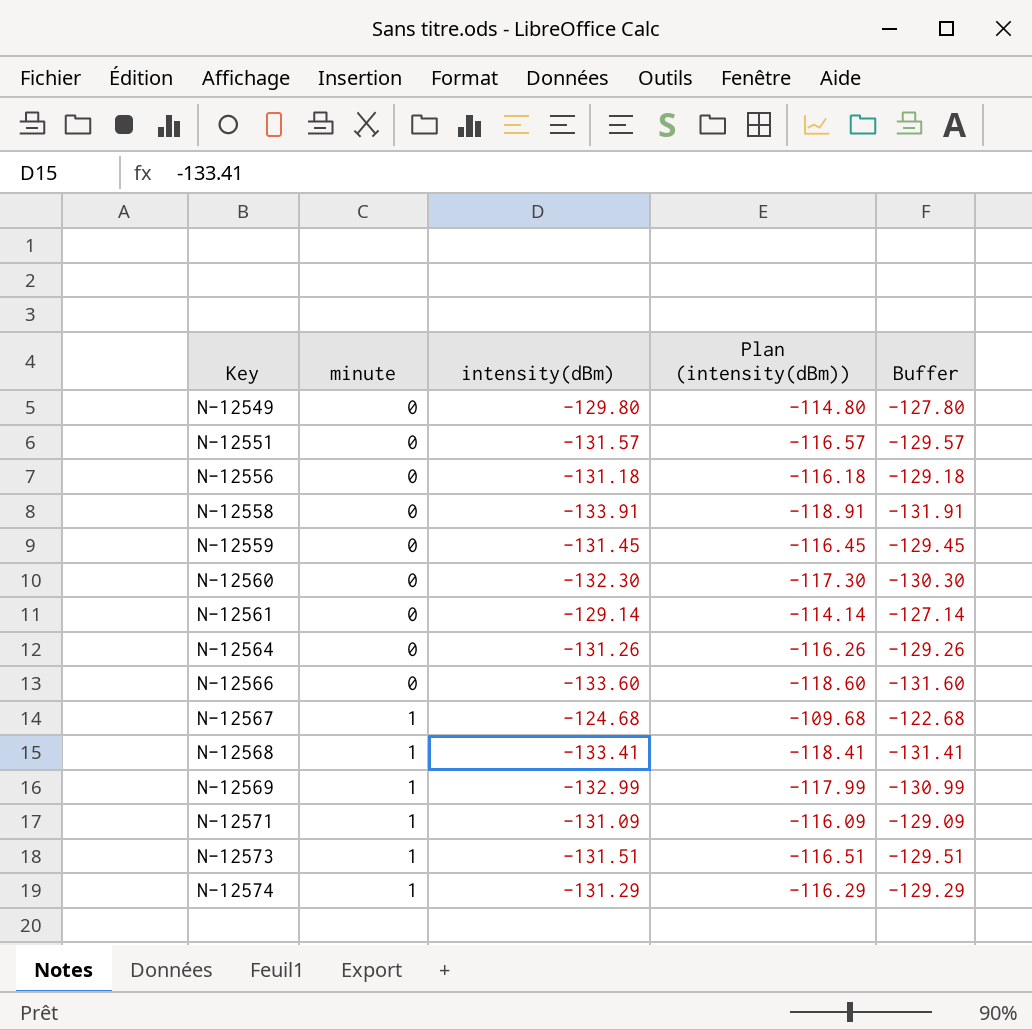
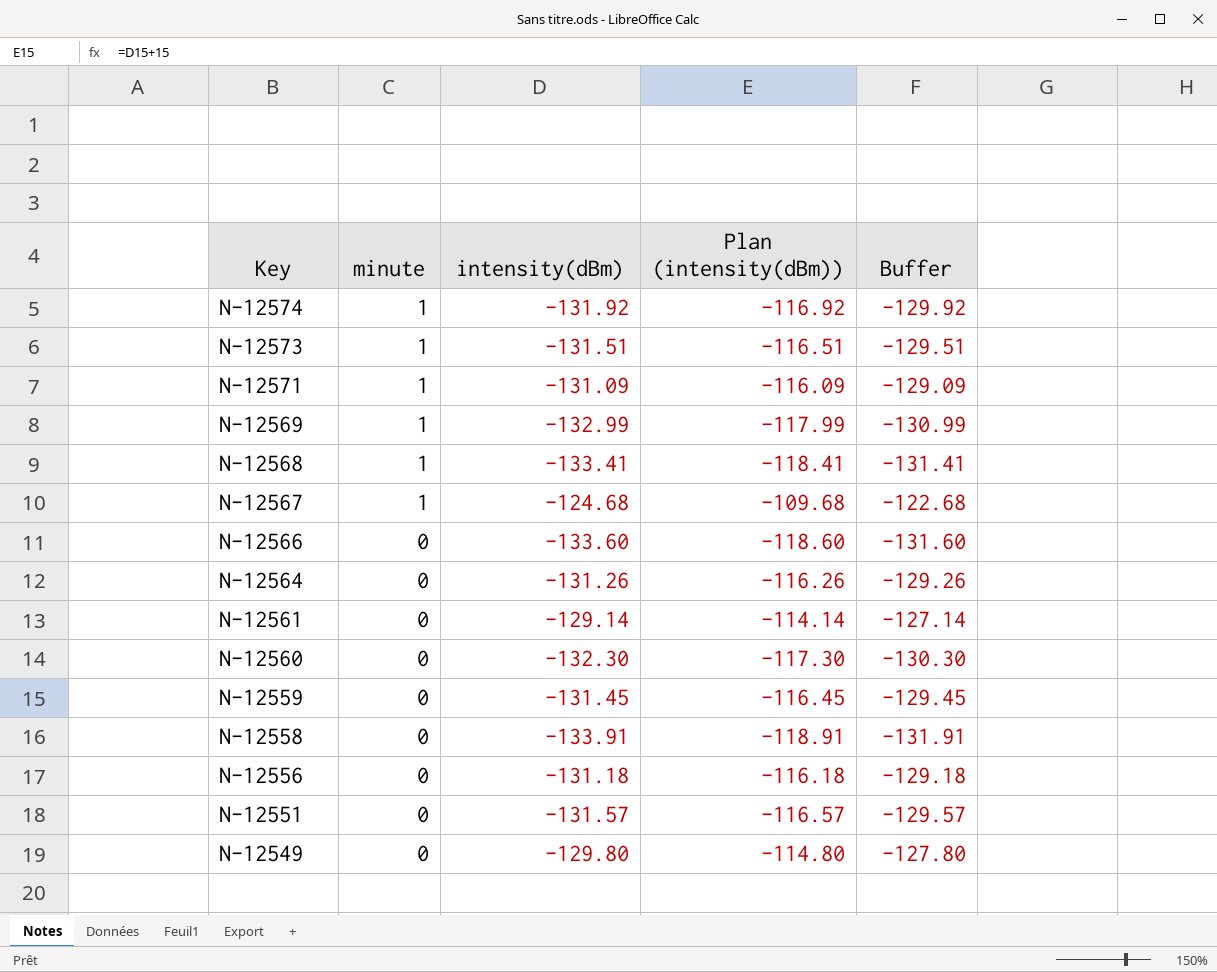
row order: Key ascending -> Key descending
N-12574 | intensity(dBm): -131.29 -> -131.92
N-12574 | Plan (intensity(dBm)): -116.29 -> -116.92
N-12574 | Buffer: -129.29 -> -129.92

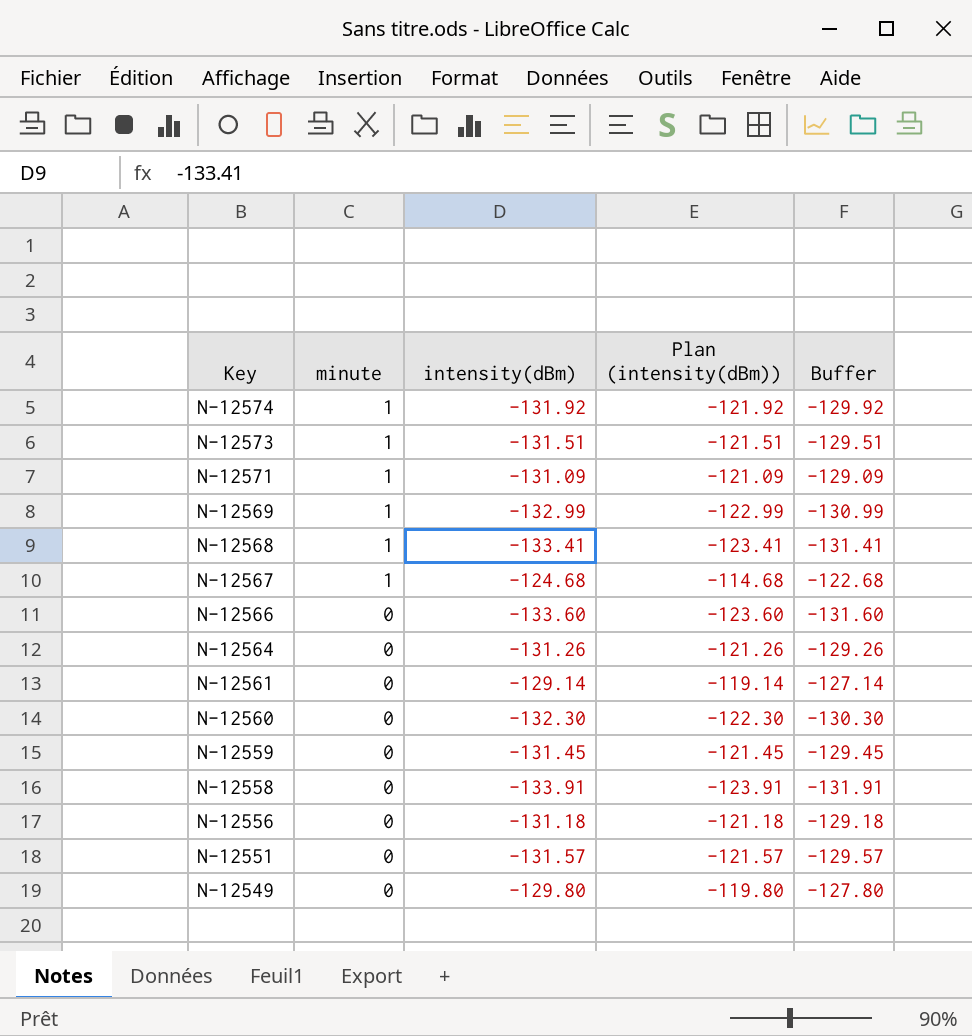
column Plan (intensity(dBm)) | formula: [intensity(dBm)] + 15 -> [intensity(dBm)] + 10

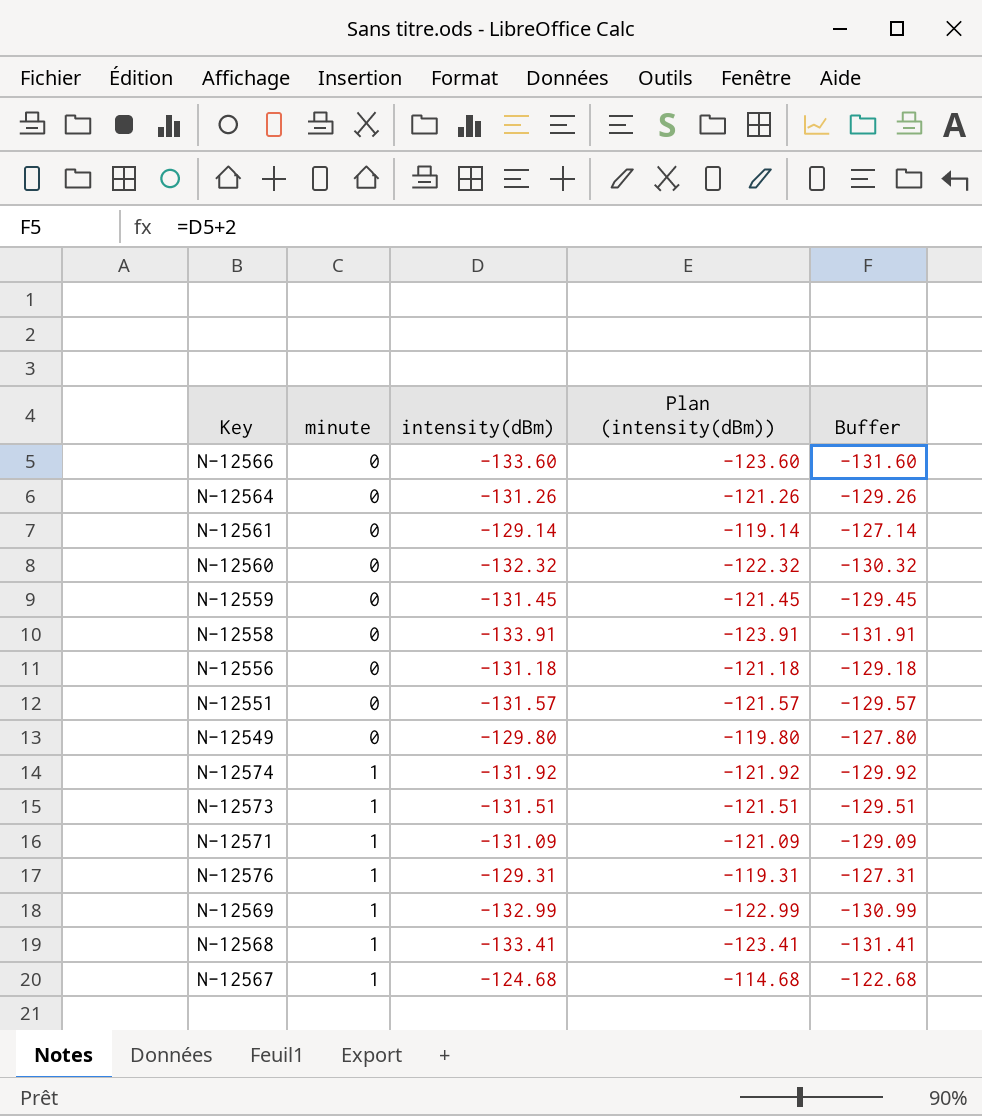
row order: Key descending -> minute ascending
N-12560 | intensity(dBm): -132.30 -> -132.32
N-12560 | Plan (intensity(dBm)): -122.30 -> -122.32
N-12560 | Buffer: -130.30 -> -130.32
row N-12576: none -> 1 | -129.31 | -119.31 | -127.31

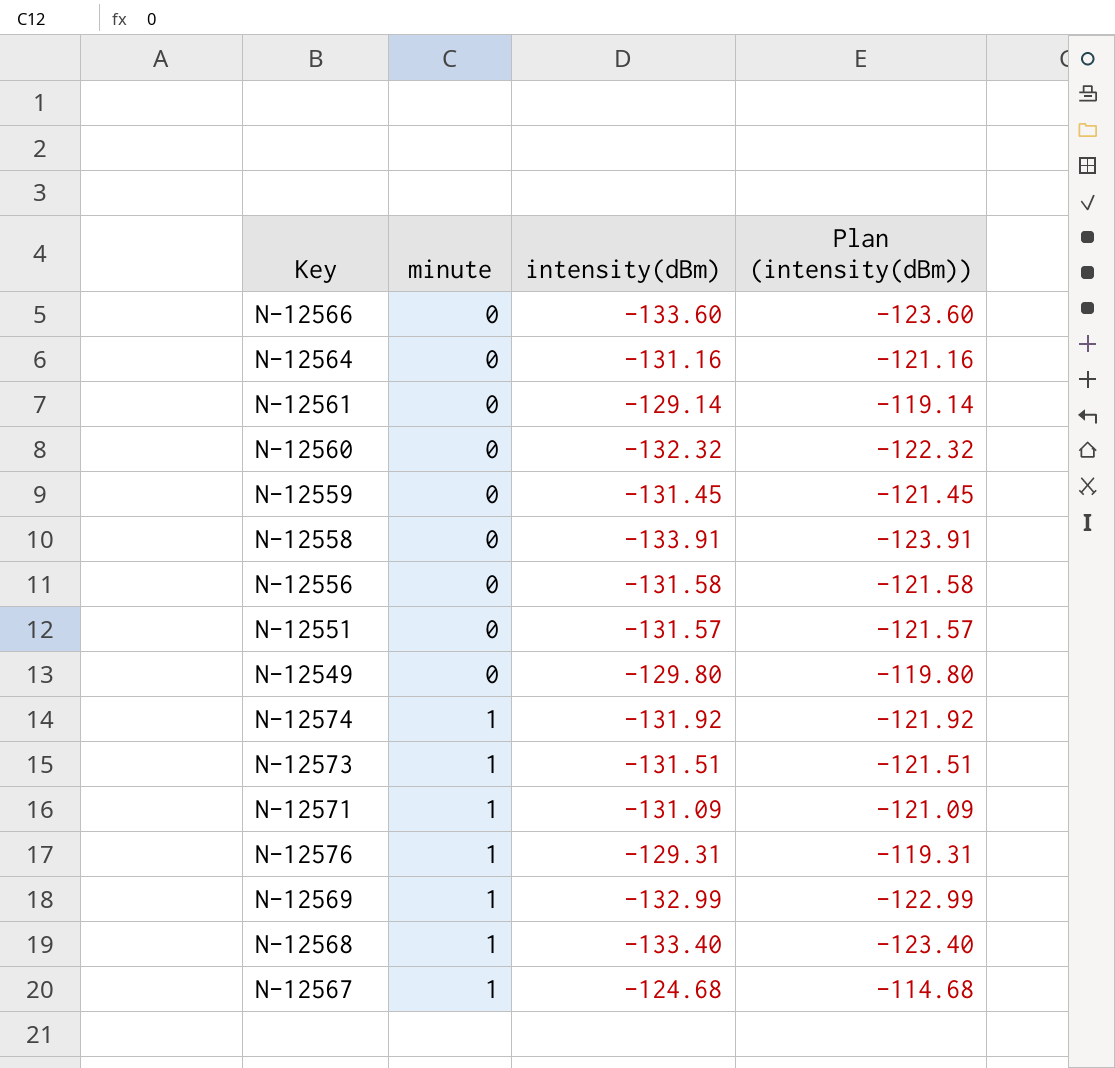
column Buffer | formula: [intensity(dBm)] + 2 -> none
N-12564 | intensity(dBm): -131.26 -> -131.16
N-12564 | Plan (intensity(dBm)): -121.26 -> -121.16
N-12556 | intensity(dBm): -131.18 -> -131.58
N-12556 | Plan (intensity(dBm)): -121.18 -> -121.58
N-12568 | intensity(dBm): -133.41 -> -133.40
N-12568 | Plan (intensity(dBm)): -123.41 -> -123.40

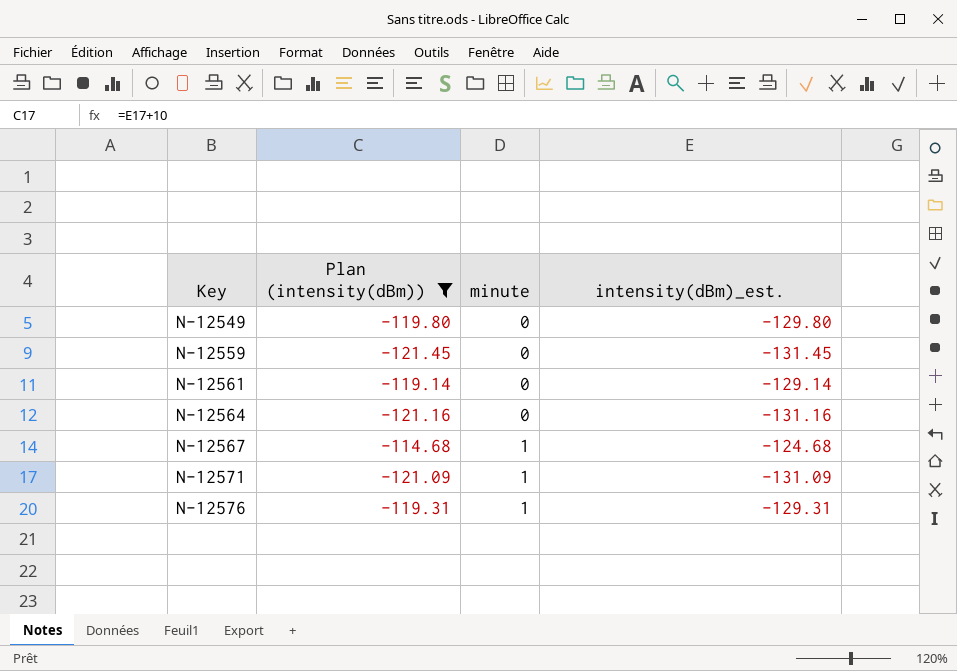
filter: none -> Plan (intensity(dBm)) >= -121.45
row order: minute ascending -> Key ascending
column Plan (intensity(dBm)) | position: 4 -> 2
column name: intensity(dBm) -> intensity(dBm)_est.

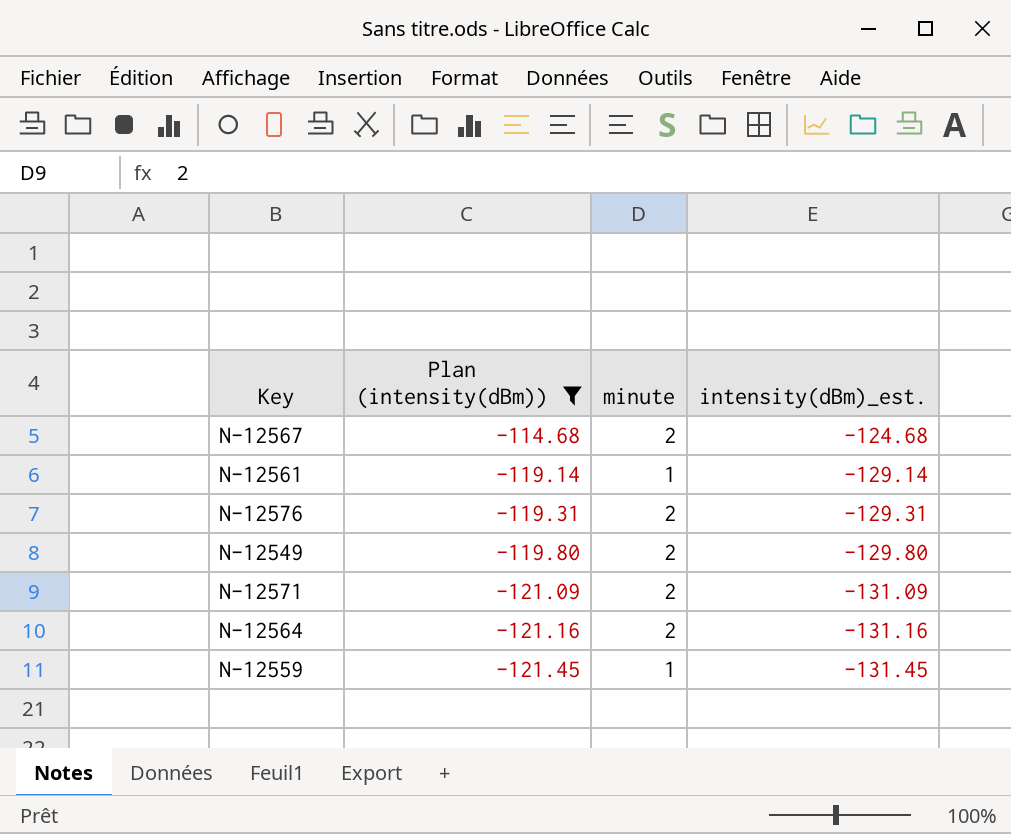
row order: Key ascending -> Plan (intensity(dBm)) descending
N-12567 | minute: 1 -> 2
N-12561 | minute: 0 -> 1
N-12576 | minute: 1 -> 2
N-12549 | minute: 0 -> 2
N-12571 | minute: 1 -> 2
N-12564 | minute: 0 -> 2
N-12559 | minute: 0 -> 1

